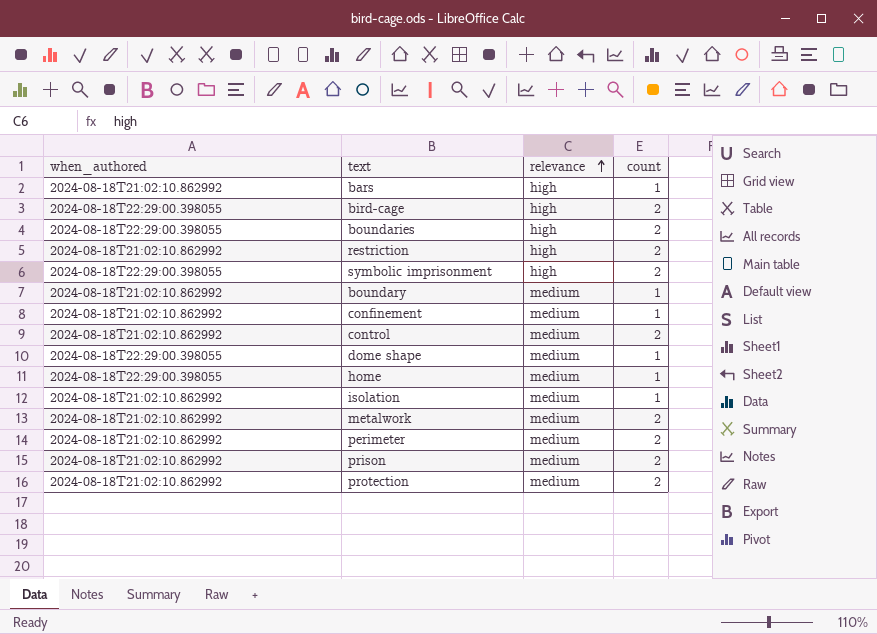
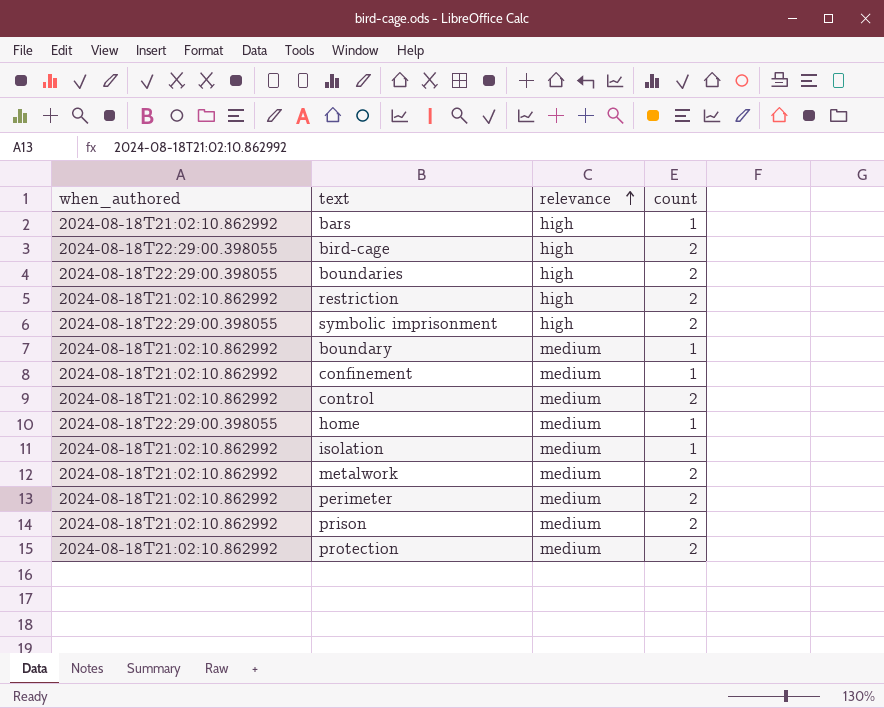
row dome shape: 2024-08-18T22:29:00.398055 | medium | 1 -> none

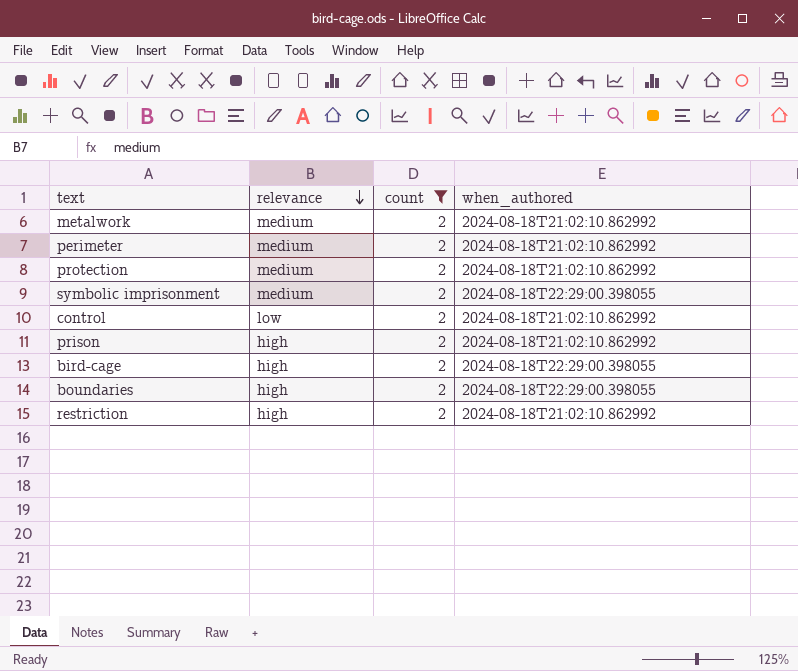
filter: none -> count = 2
row order: relevance ascending -> relevance descending
column when_authored | position: 1 -> 4
symbolic imprisonment | relevance: high -> medium
control | relevance: medium -> low
prison | relevance: medium -> high

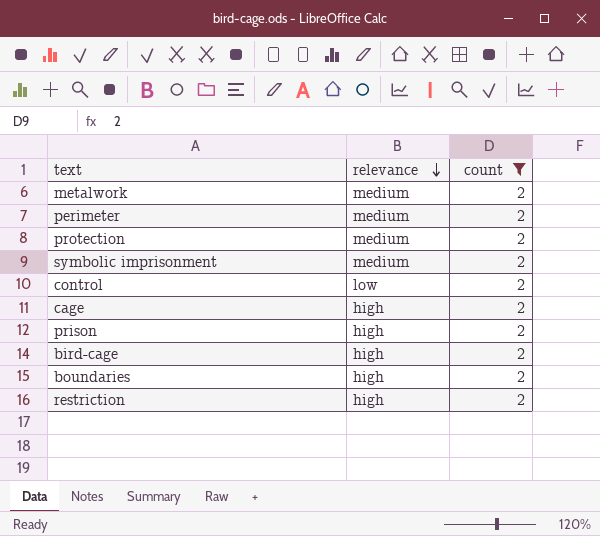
column when_authored | position: 4 -> none
row cage: none -> high | 2

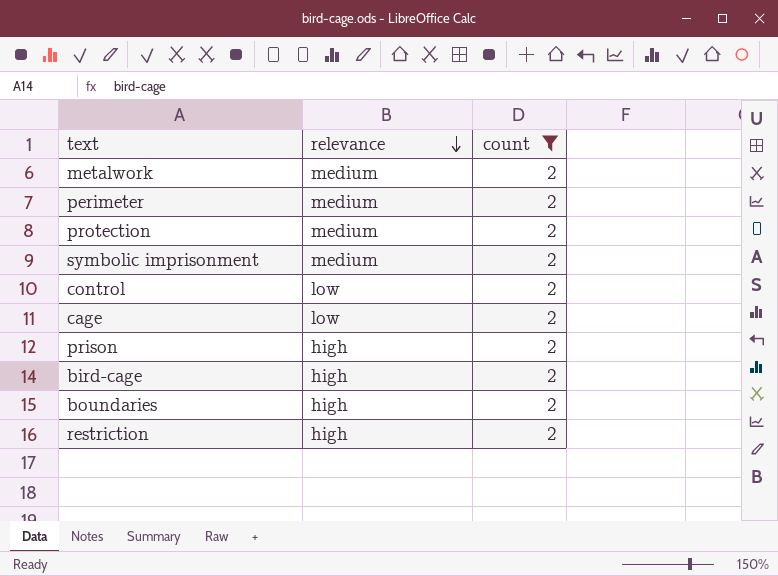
cage | relevance: high -> low

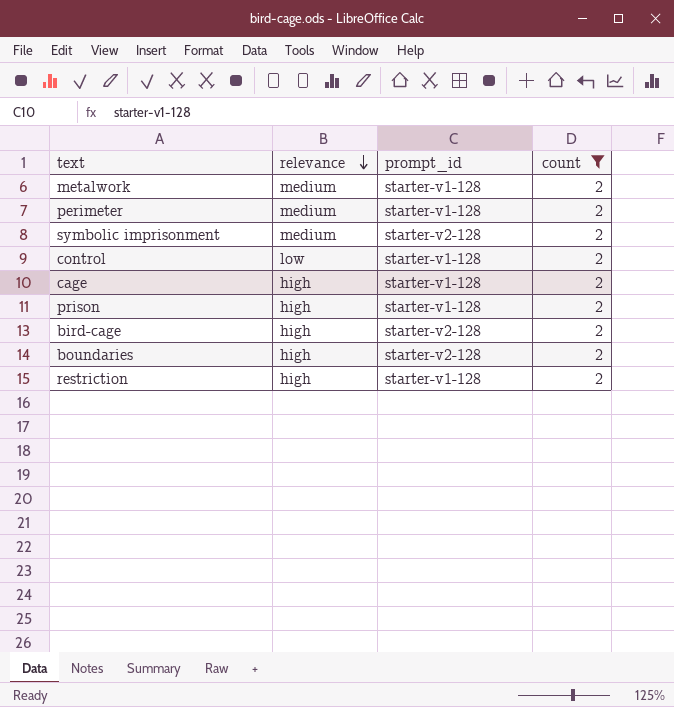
column prompt_id | position: none -> 3
row protection: medium | 2 -> none
cage | relevance: low -> high

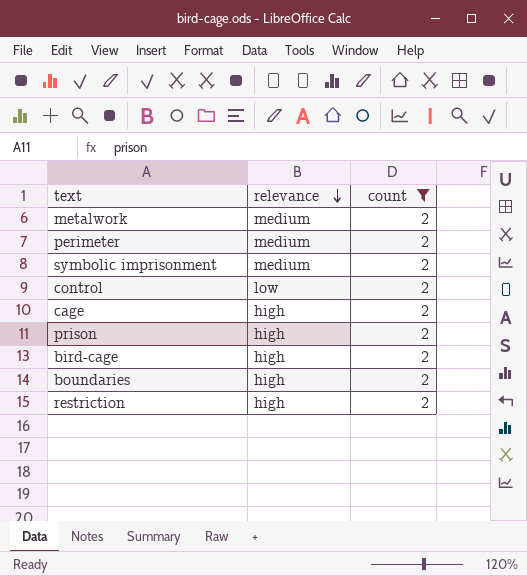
column prompt_id | position: 3 -> none

